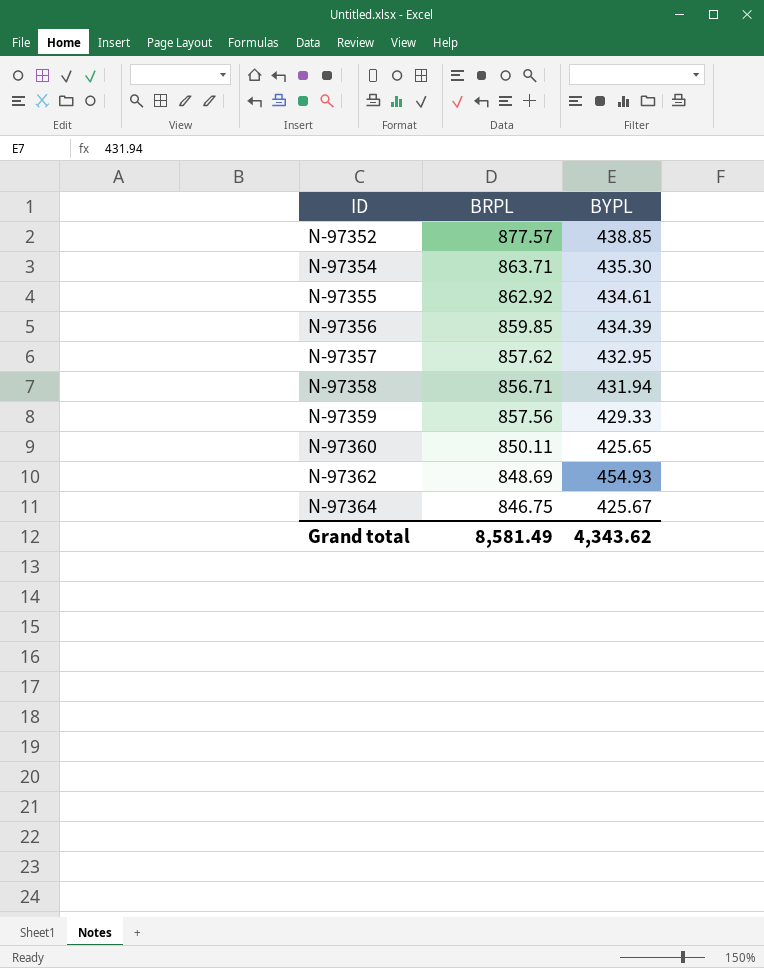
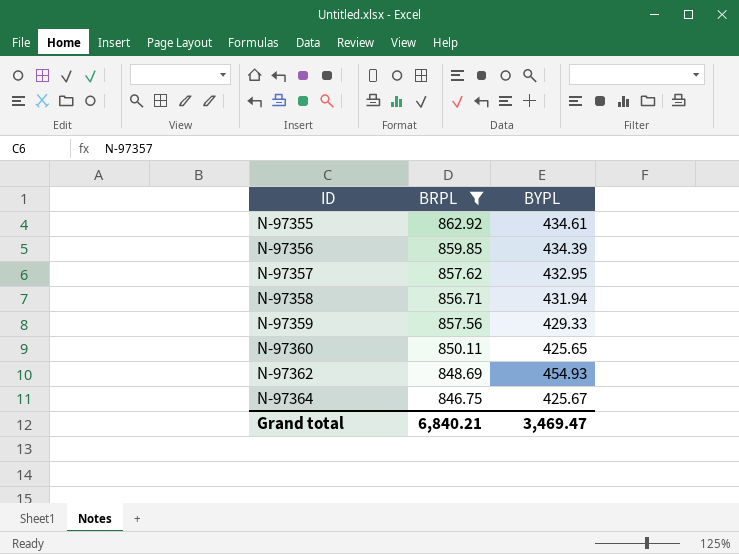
filter: none -> BRPL <= 862.92
Grand total | BRPL: 8,581.49 -> 6,840.21
Grand total | BYPL: 4,343.62 -> 3,469.47

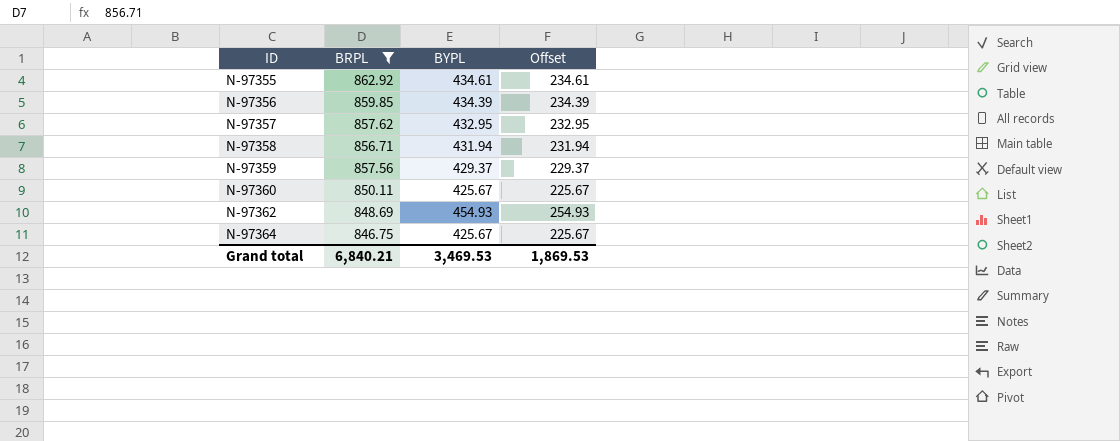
column Offset | formula: none -> [BYPL] - 200
N-97359 | BYPL: 429.33 -> 429.37
N-97360 | BYPL: 425.65 -> 425.67
Grand total | BYPL: 3,469.47 -> 3,469.53

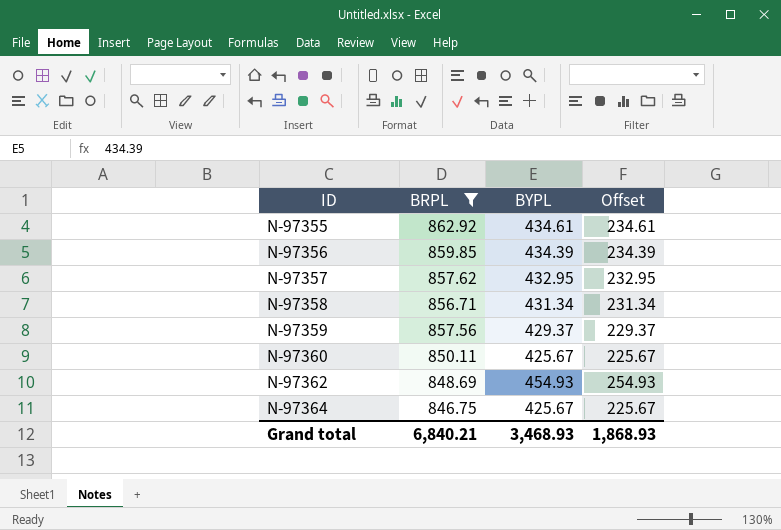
N-97358 | BYPL: 431.94 -> 431.34
N-97358 | Offset: 231.94 -> 231.34
Grand total | BYPL: 3,469.53 -> 3,468.93
Grand total | Offset: 1,869.53 -> 1,868.93

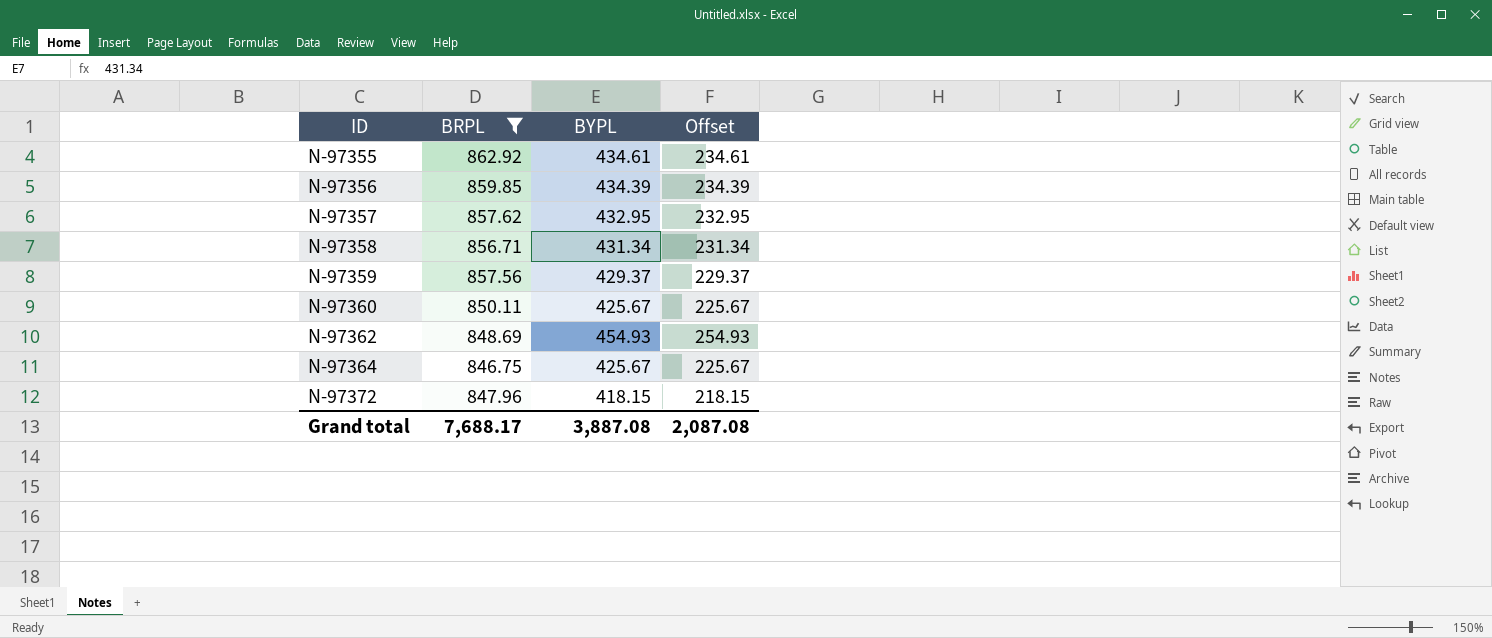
row N-97372: none -> 847.96 | 418.15 | 218.15
Grand total | BRPL: 6,840.21 -> 7,688.17
Grand total | BYPL: 3,468.93 -> 3,887.08
Grand total | Offset: 1,868.93 -> 2,087.08

